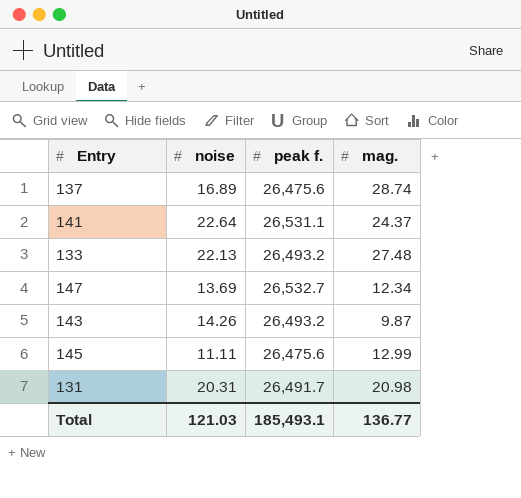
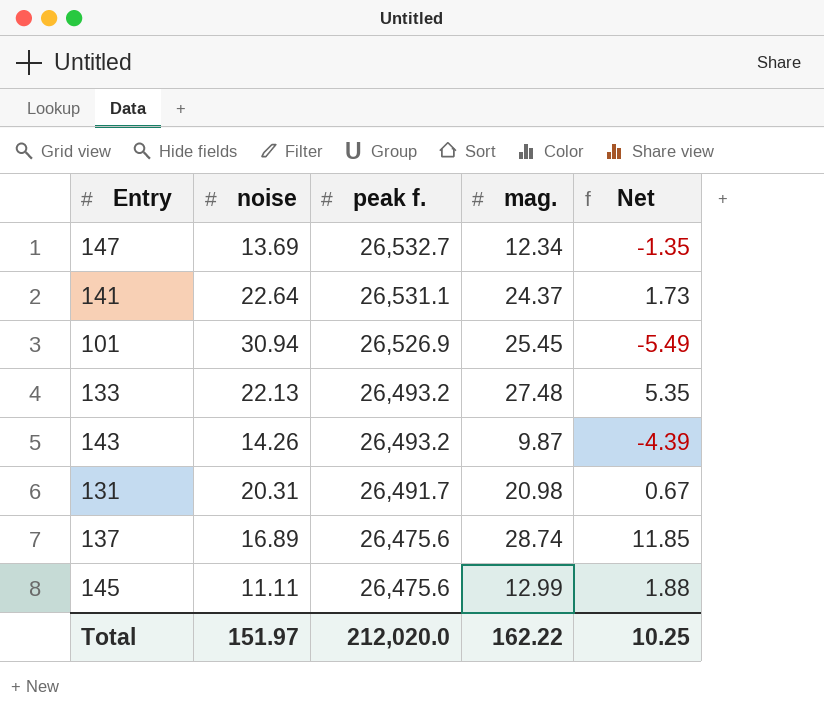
row order: none -> peak f. descending
column Net | formula: none -> [mag.] - [noise]
row 101: none -> 30.94 | 26,526.9 | 25.45 | -5.49
Total | noise: 121.03 -> 151.97
Total | peak f.: 185,493.1 -> 212,020.0
Total | mag.: 136.77 -> 162.22

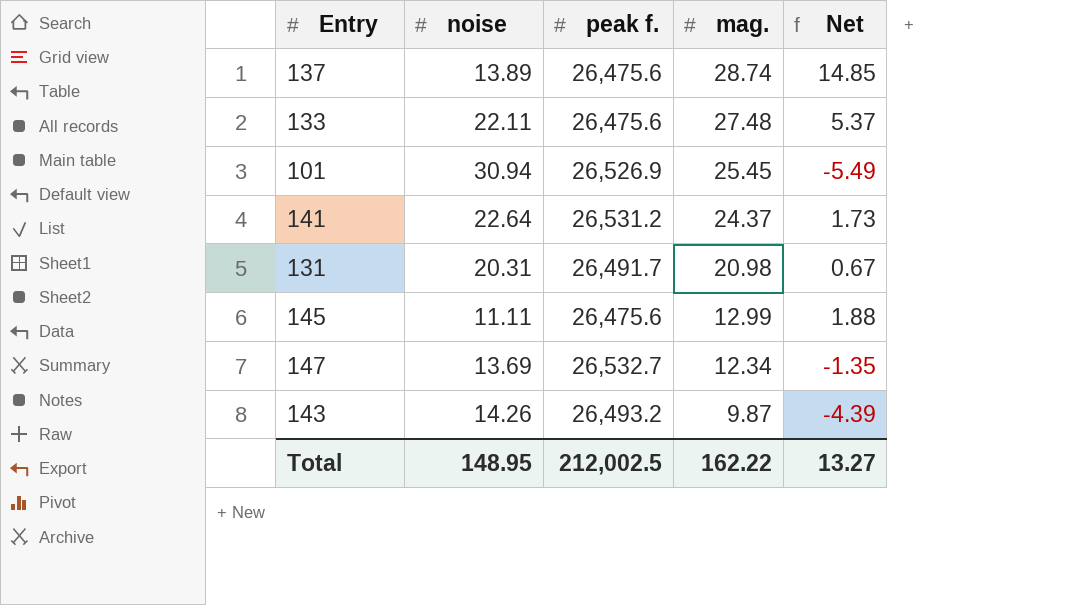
row order: peak f. descending -> mag. descending
137 | noise: 16.89 -> 13.89
137 | Net: 11.85 -> 14.85
133 | noise: 22.13 -> 22.11
133 | peak f.: 26,493.2 -> 26,475.6
133 | Net: 5.35 -> 5.37
141 | peak f.: 26,531.1 -> 26,531.2
Total | noise: 151.97 -> 148.95
Total | peak f.: 212,020.0 -> 212,002.5
Total | Net: 10.25 -> 13.27

